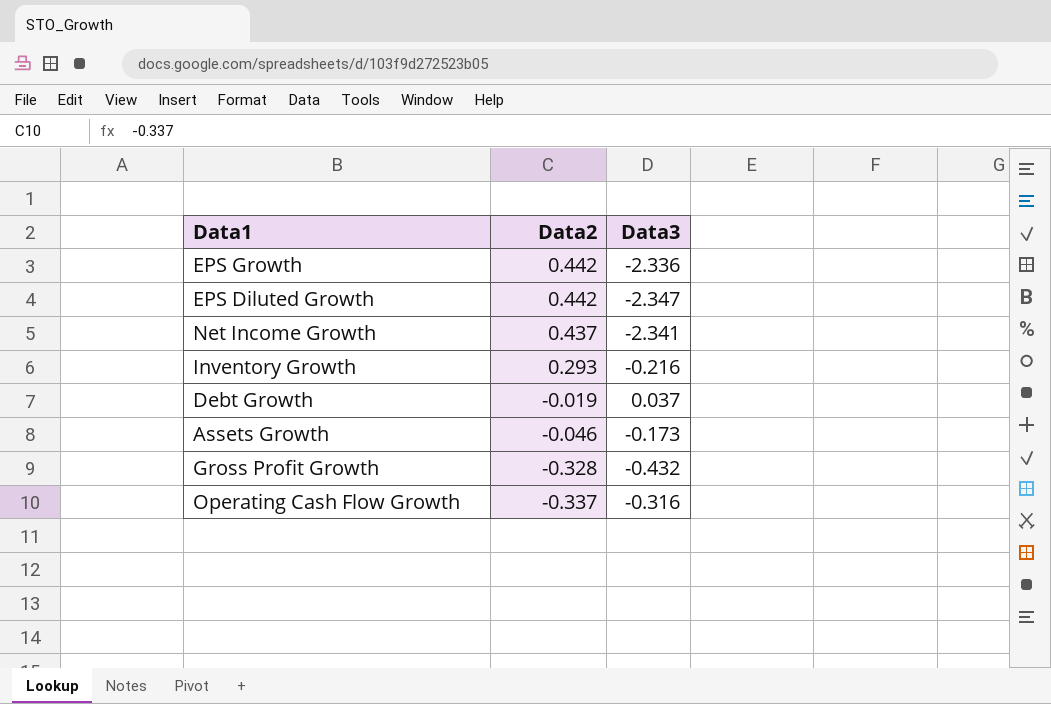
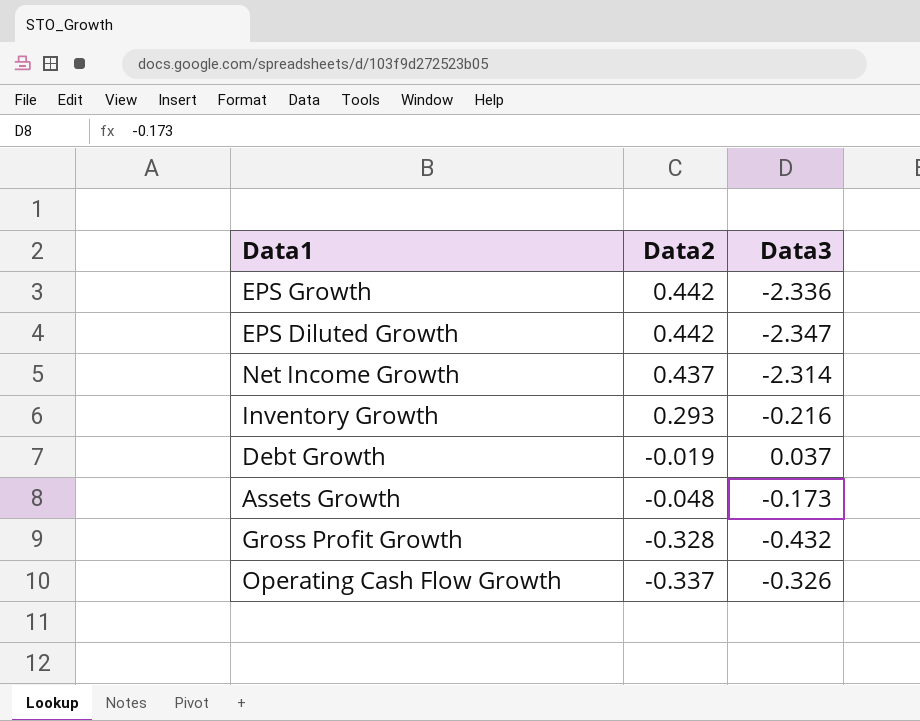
Net Income Growth | Data3: -2.341 -> -2.314
Assets Growth | Data2: -0.046 -> -0.048
Operating Cash Flow Growth | Data3: -0.316 -> -0.326

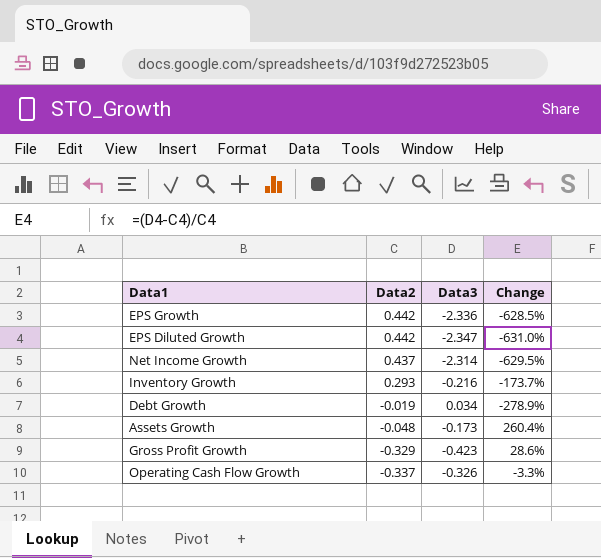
column Change | formula: none -> ([Data3] - [Data2]) / [Data2]
Debt Growth | Data3: 0.037 -> 0.034
Gross Profit Growth | Data2: -0.328 -> -0.329
Gross Profit Growth | Data3: -0.432 -> -0.423

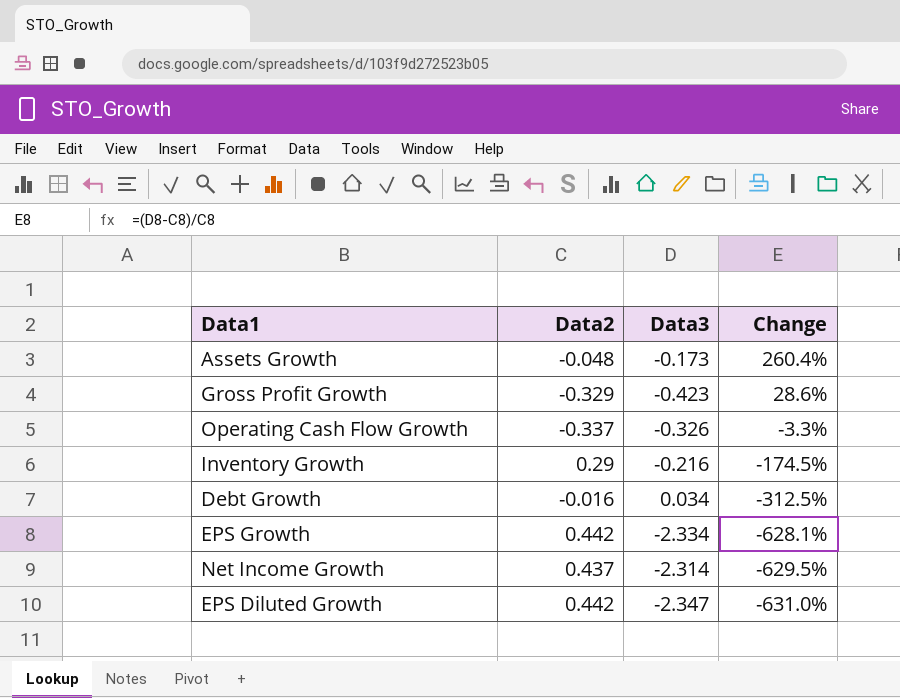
row order: Data2 descending -> Change descending
Inventory Growth | Data2: 0.293 -> 0.29
Inventory Growth | Change: -173.7% -> -174.5%
Debt Growth | Data2: -0.019 -> -0.016
Debt Growth | Change: -278.9% -> -312.5%
EPS Growth | Data3: -2.336 -> -2.334
EPS Growth | Change: -628.5% -> -628.1%

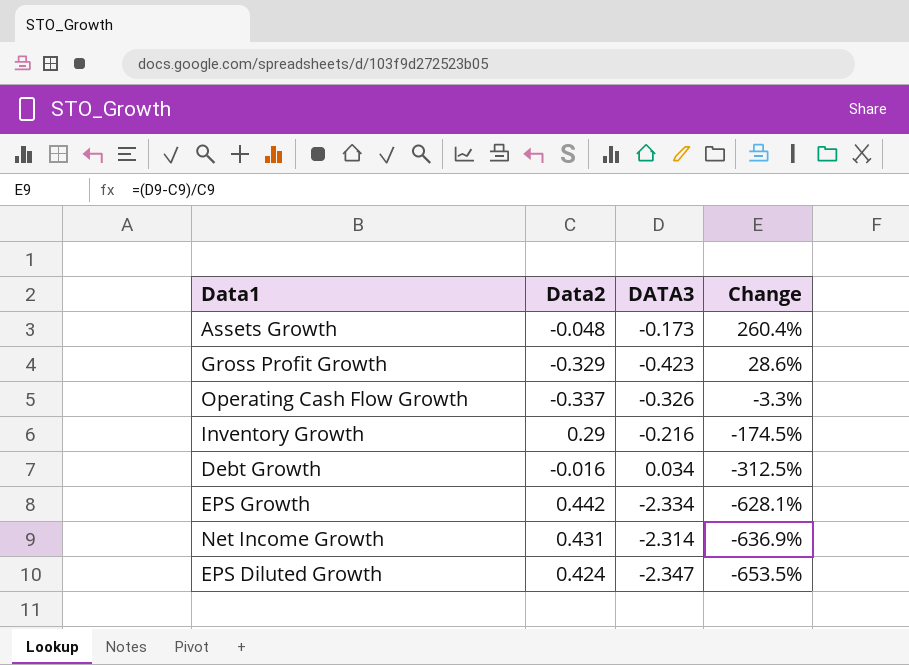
column name: Data3 -> DATA3
Net Income Growth | Data2: 0.437 -> 0.431
Net Income Growth | Change: -629.5% -> -636.9%
EPS Diluted Growth | Data2: 0.442 -> 0.424
EPS Diluted Growth | Change: -631.0% -> -653.5%

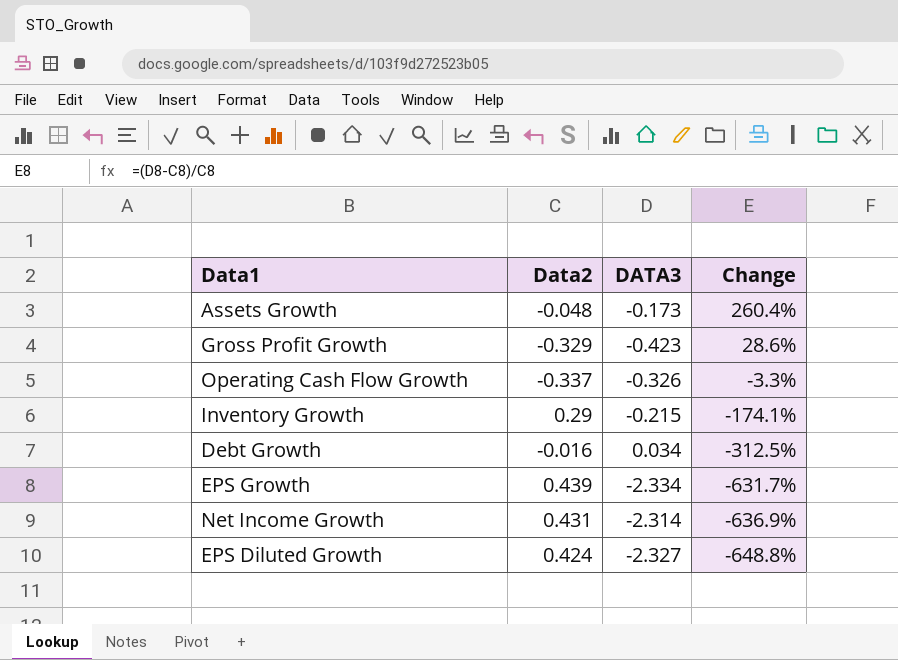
Inventory Growth | DATA3: -0.216 -> -0.215
Inventory Growth | Change: -174.5% -> -174.1%
EPS Growth | Data2: 0.442 -> 0.439
EPS Growth | Change: -628.1% -> -631.7%
EPS Diluted Growth | DATA3: -2.347 -> -2.327
EPS Diluted Growth | Change: -653.5% -> -648.8%

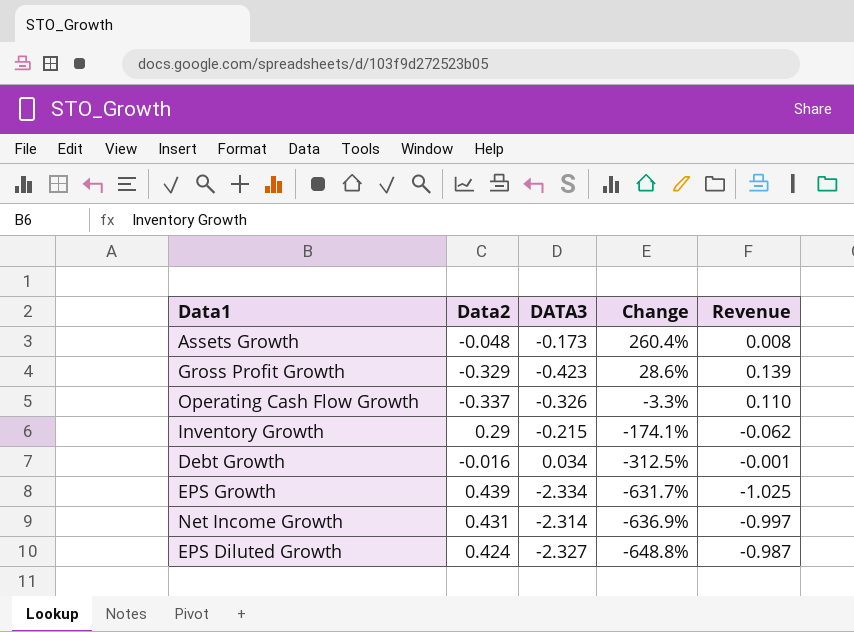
column Revenue | formula: none -> [Data2] * [DATA3]

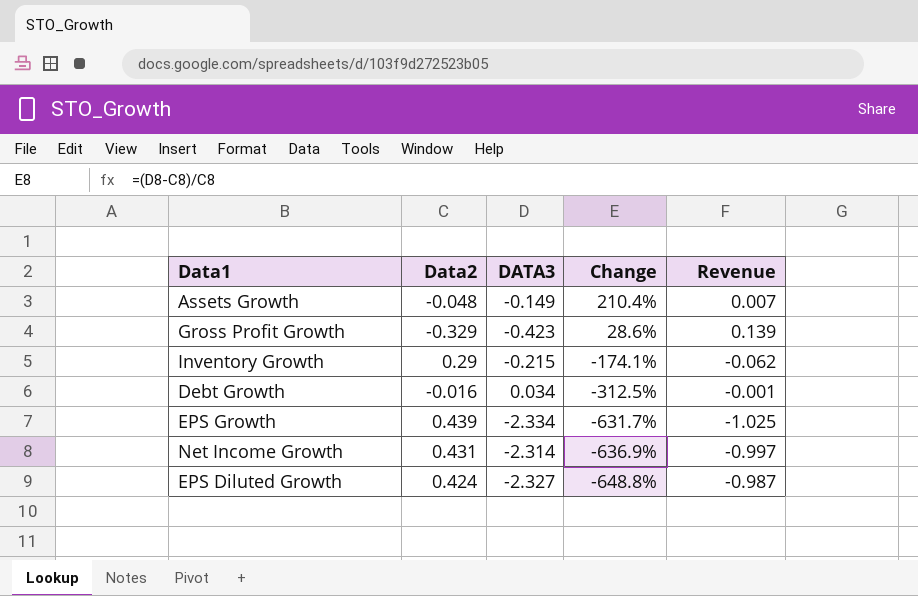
row Operating Cash Flow Growth: -0.337 | -0.326 | -3.3% | 0.110 -> none
Assets Growth | DATA3: -0.173 -> -0.149
Assets Growth | Change: 260.4% -> 210.4%
Assets Growth | Revenue: 0.008 -> 0.007

